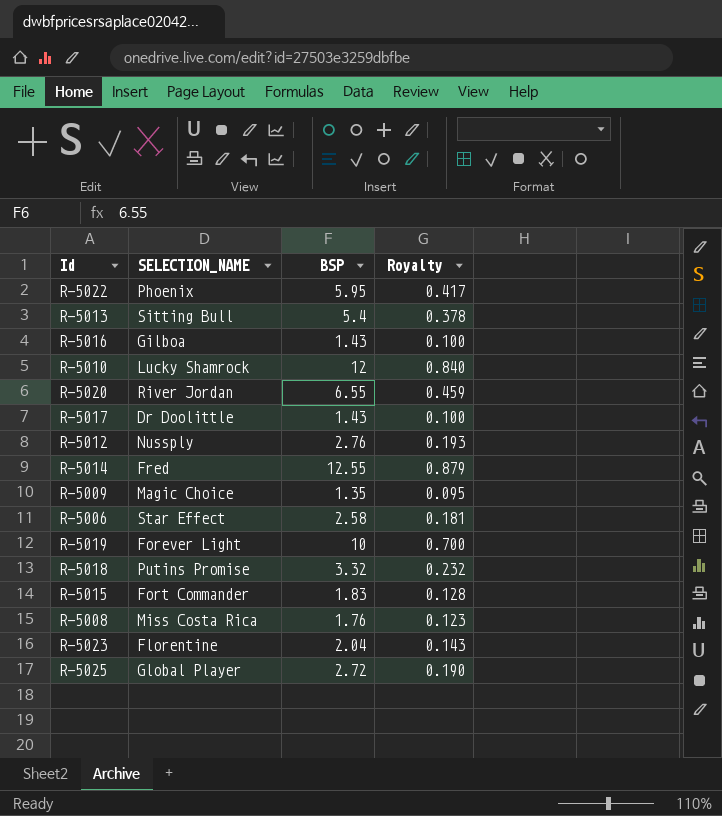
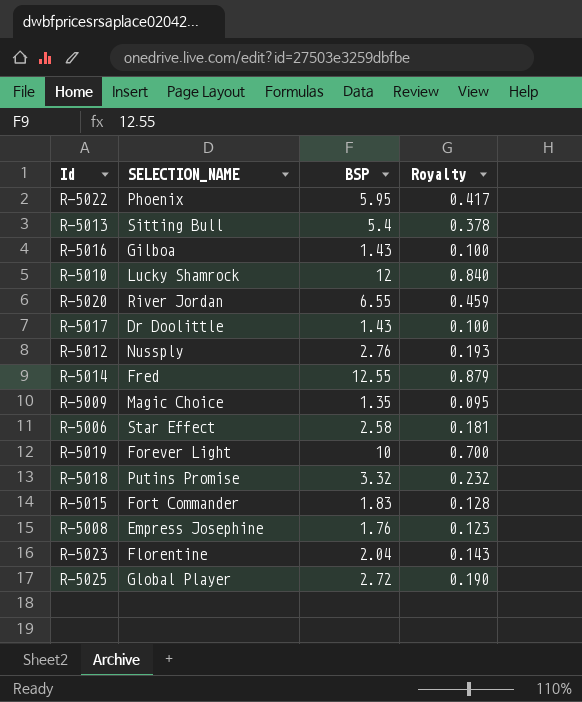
R-5008 | SELECTION_NAME: Miss Costa Rica -> Empress Josephine

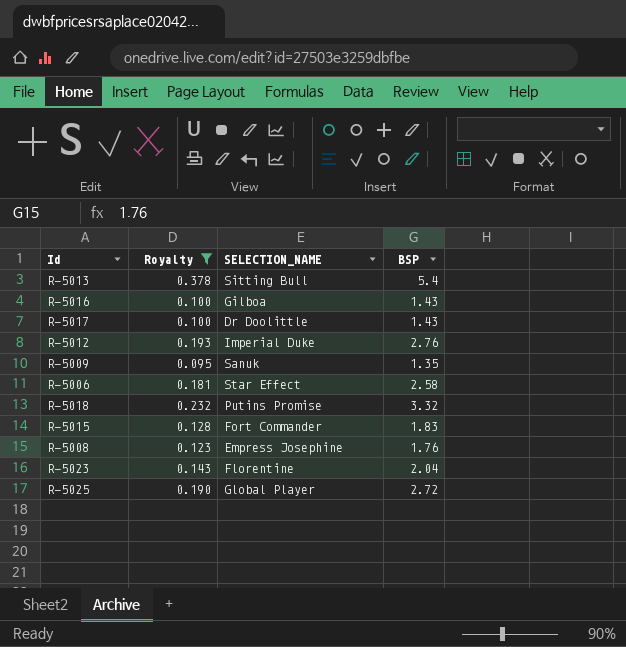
filter: none -> Royalty <= 0.378
column Royalty | position: 4 -> 2
R-5012 | SELECTION_NAME: Nussply -> Imperial Duke
R-5009 | SELECTION_NAME: Magic Choice -> Sanuk

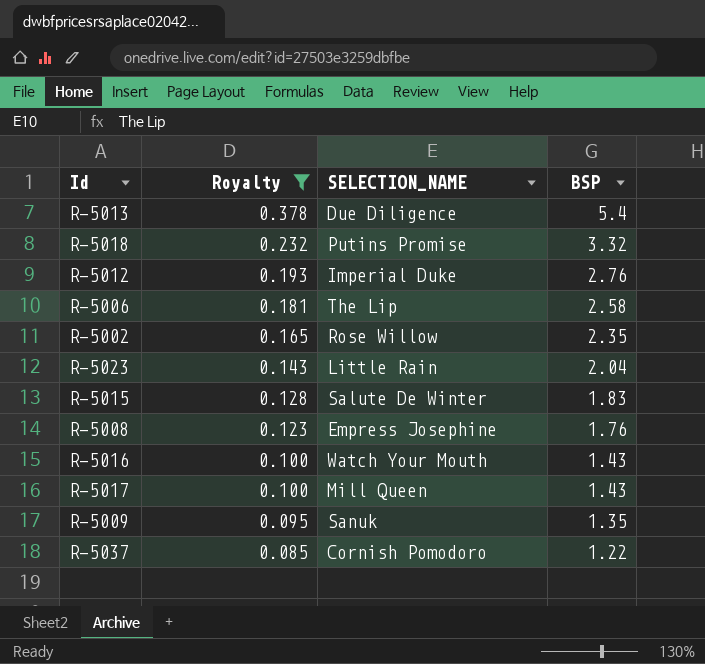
row order: none -> Royalty descending
row R-5025: 0.190 | Global Player | 2.72 -> none
R-5013 | SELECTION_NAME: Sitting Bull -> Due Diligence
R-5006 | SELECTION_NAME: Star Effect -> The Lip
row R-5002: none -> 0.165 | Rose Willow | 2.35
R-5023 | SELECTION_NAME: Florentine -> Little Rain
R-5015 | SELECTION_NAME: Fort Commander -> Salute De Winter
R-5016 | SELECTION_NAME: Gilboa -> Watch Your Mouth
R-5017 | SELECTION_NAME: Dr Doolittle -> Mill Queen
row R-5037: none -> 0.085 | Cornish Pomodoro | 1.22

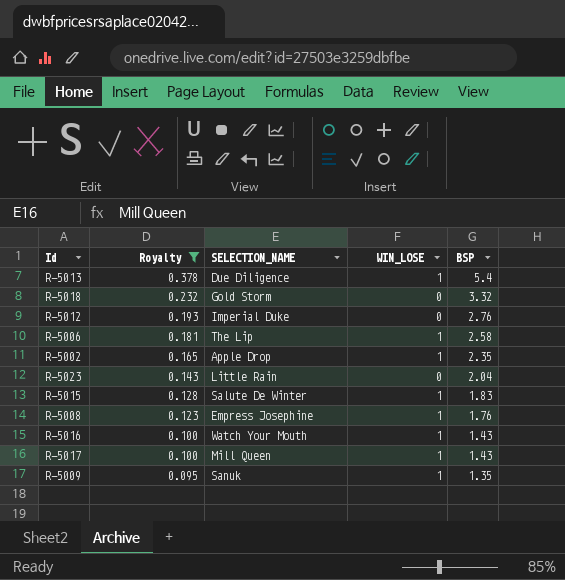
column WIN_LOSE | position: none -> 4
row R-5037: 0.085 | Cornish Pomodoro | 1.22 -> none
R-5018 | SELECTION_NAME: Putins Promise -> Gold Storm
R-5002 | SELECTION_NAME: Rose Willow -> Apple Drop

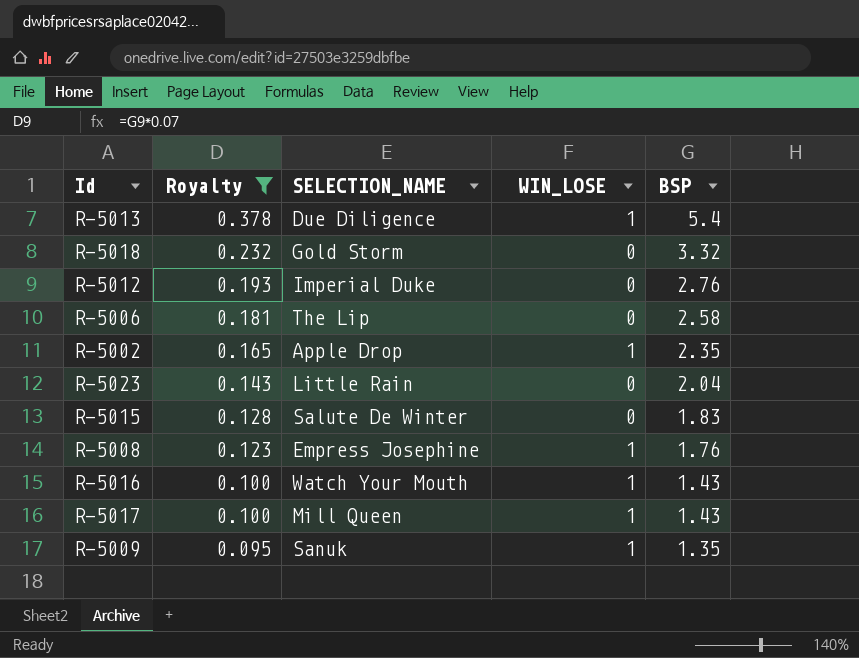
R-5006 | WIN_LOSE: 1 -> 0
R-5015 | WIN_LOSE: 1 -> 0

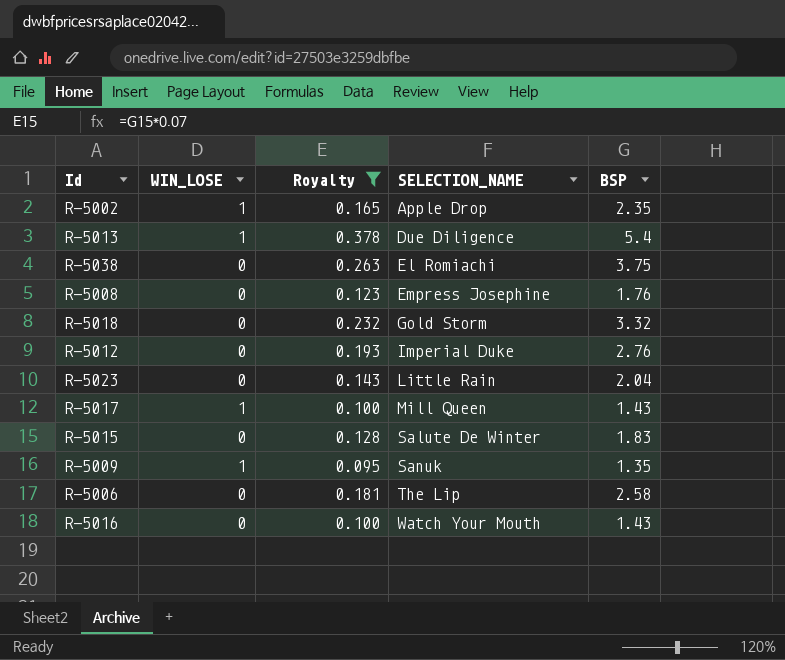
row order: Royalty descending -> SELECTION_NAME ascending
column WIN_LOSE | position: 4 -> 2
row R-5038: none -> 0 | 0.263 | El Romiachi | 3.75
R-5008 | WIN_LOSE: 1 -> 0
R-5016 | WIN_LOSE: 1 -> 0

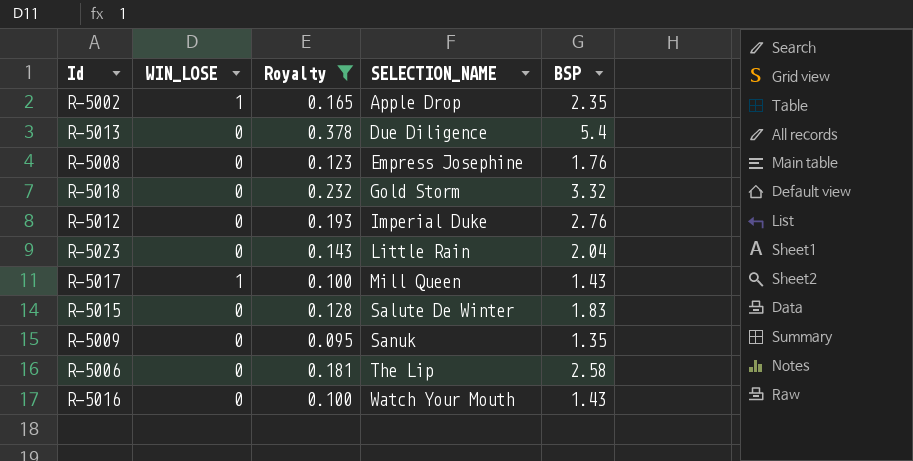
row R-5038: 0 | 0.263 | El Romiachi | 3.75 -> none
R-5013 | WIN_LOSE: 1 -> 0
R-5009 | WIN_LOSE: 1 -> 0

